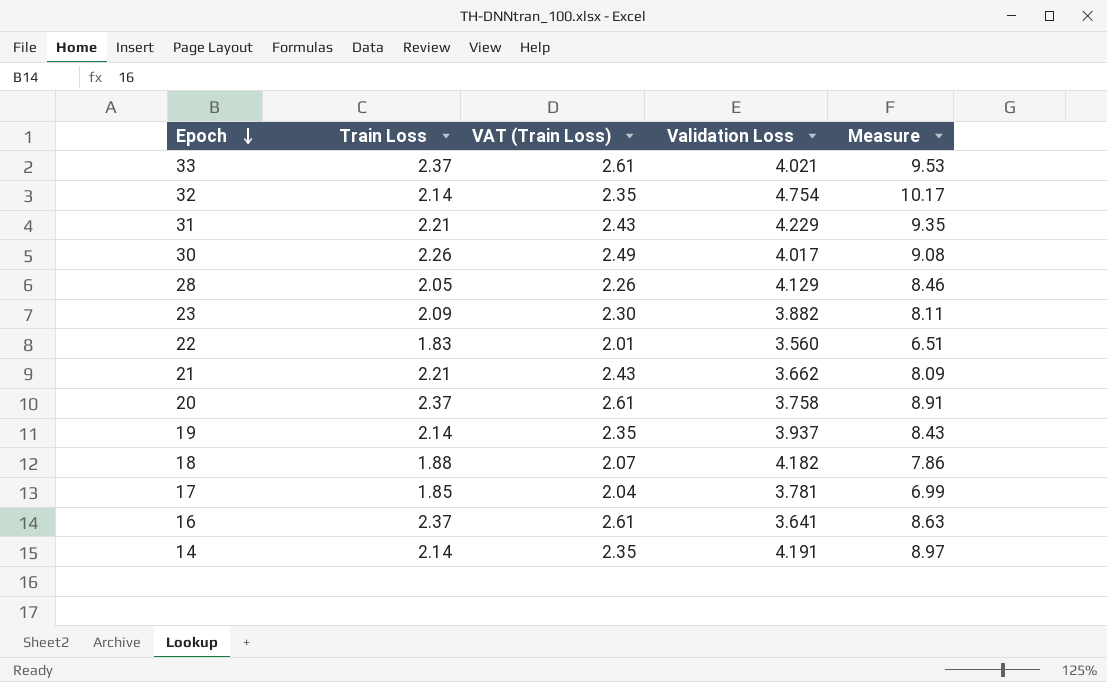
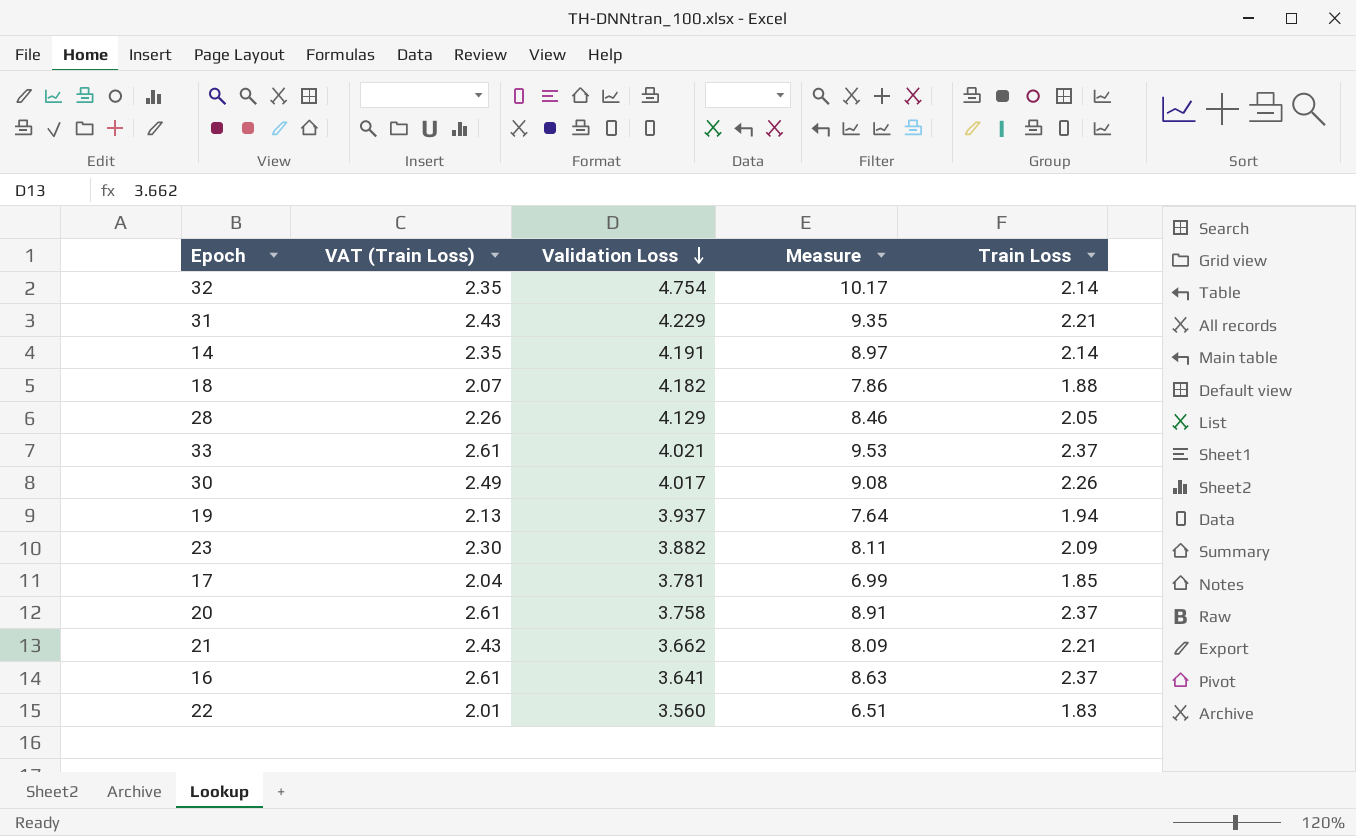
row order: Epoch descending -> Validation Loss descending
column Train Loss | position: 2 -> 5
19 | VAT (Train Loss): 2.35 -> 2.13
19 | Measure: 8.43 -> 7.64
19 | Train Loss: 2.14 -> 1.94

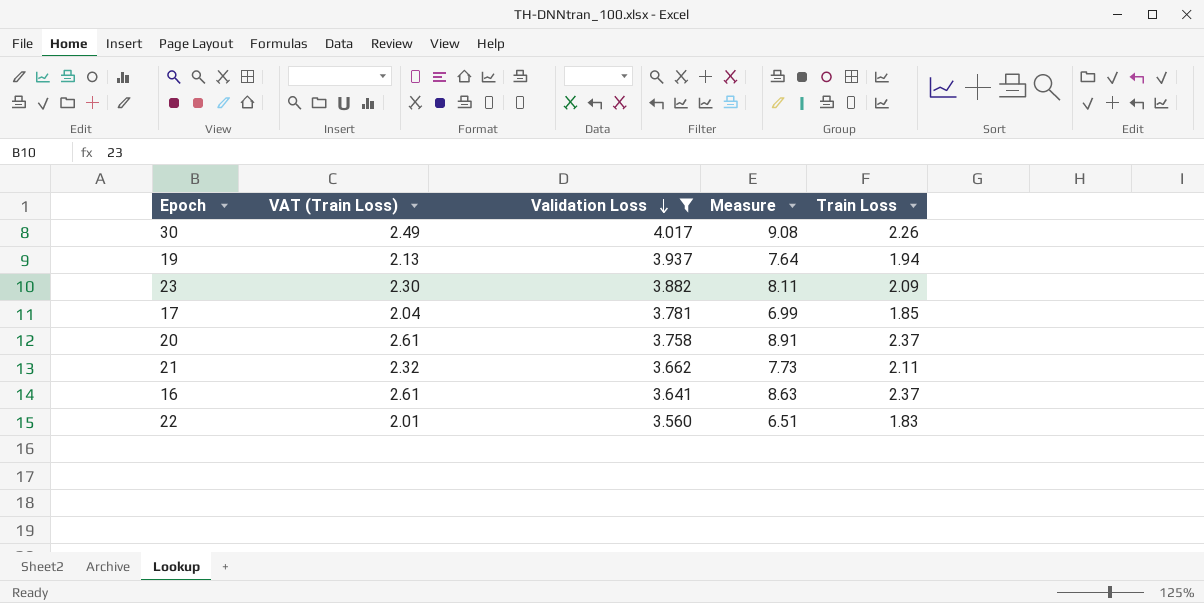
filter: none -> Validation Loss <= 4.017
21 | VAT (Train Loss): 2.43 -> 2.32
21 | Measure: 8.09 -> 7.73
21 | Train Loss: 2.21 -> 2.11

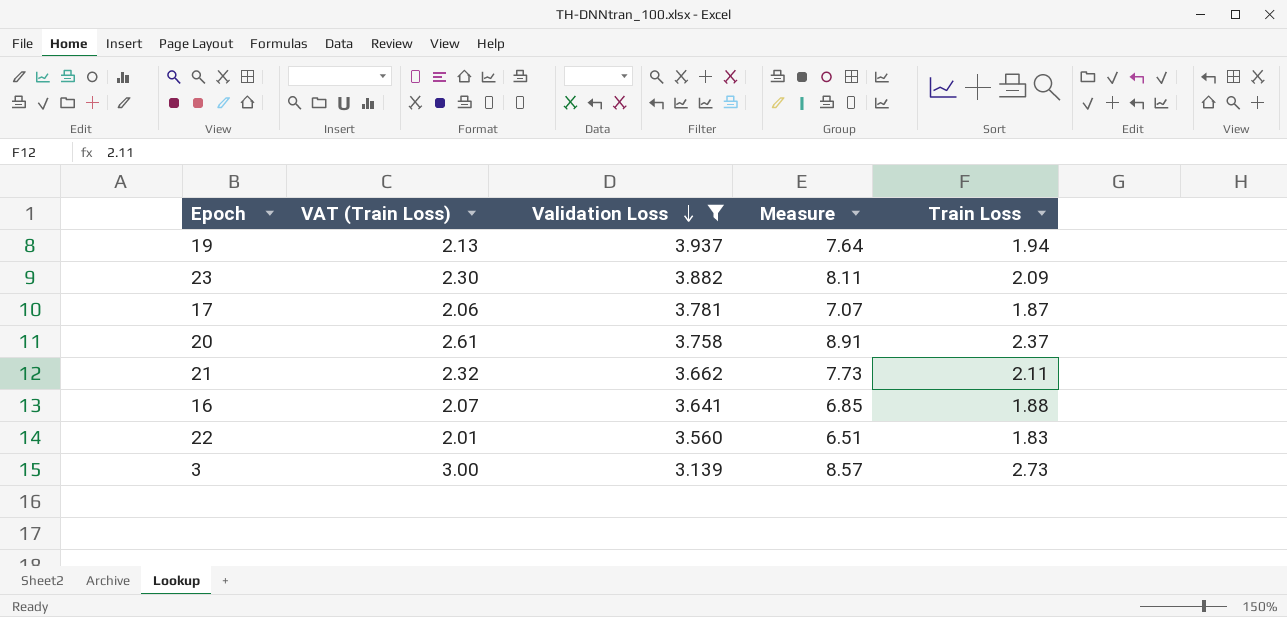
row 30: 2.49 | 4.017 | 9.08 | 2.26 -> none
17 | VAT (Train Loss): 2.04 -> 2.06
17 | Measure: 6.99 -> 7.07
17 | Train Loss: 1.85 -> 1.87
16 | VAT (Train Loss): 2.61 -> 2.07
16 | Measure: 8.63 -> 6.85
16 | Train Loss: 2.37 -> 1.88
row 3: none -> 3.00 | 3.139 | 8.57 | 2.73

